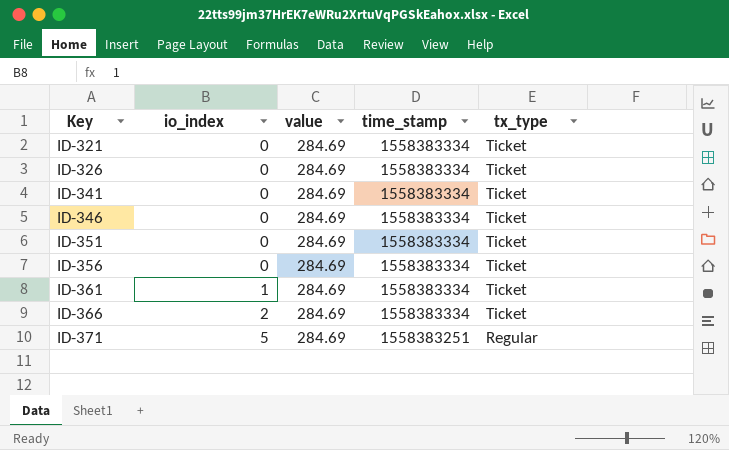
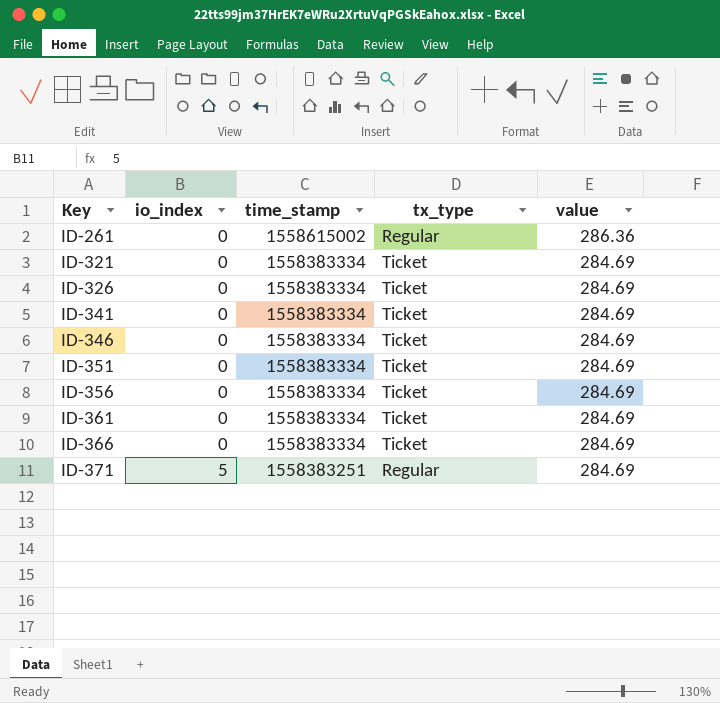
column value | position: 3 -> 5
row ID-261: none -> 0 | 1558615002 | Regular | 286.36
ID-361 | io_index: 1 -> 0
ID-366 | io_index: 2 -> 0

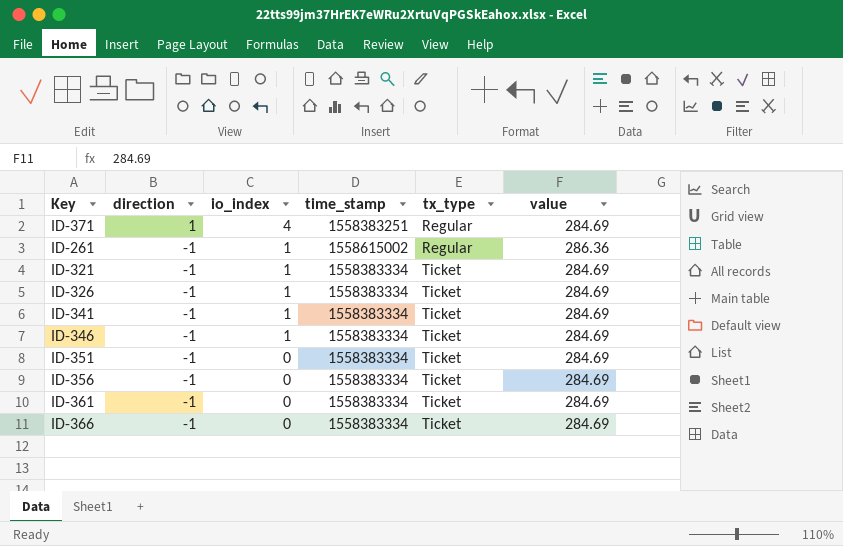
row order: Key ascending -> direction descending
column direction | position: none -> 2
ID-371 | io_index: 5 -> 4
ID-261 | io_index: 0 -> 1
ID-321 | io_index: 0 -> 1
ID-326 | io_index: 0 -> 1
ID-341 | io_index: 0 -> 1
ID-346 | io_index: 0 -> 1

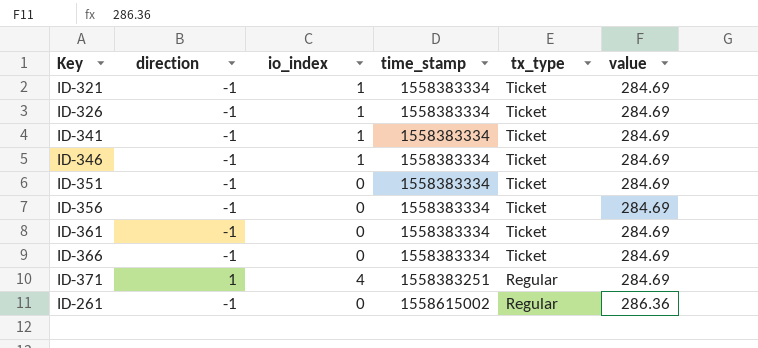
row order: direction descending -> tx_type descending
ID-261 | io_index: 1 -> 0

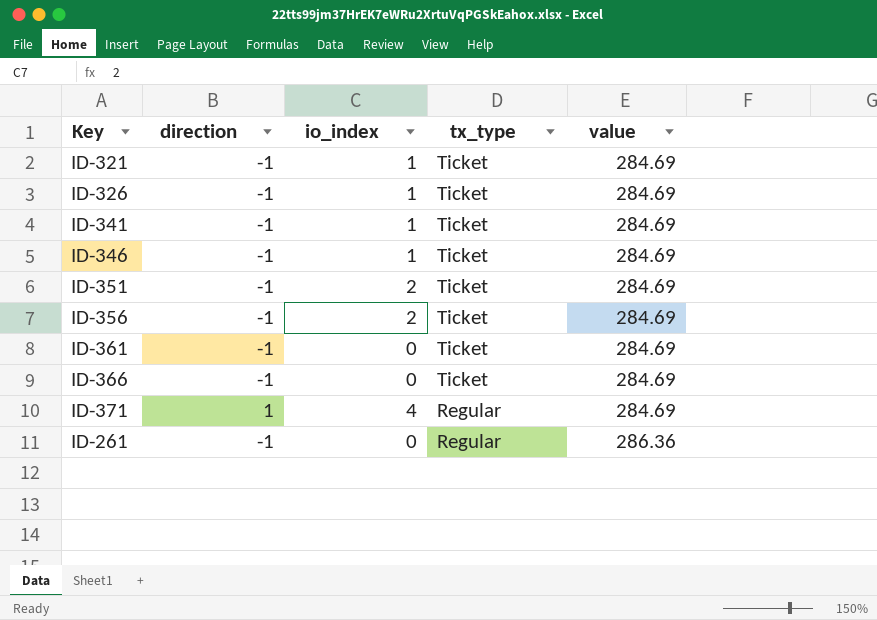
column time_stamp | position: 4 -> none
ID-351 | io_index: 0 -> 2
ID-356 | io_index: 0 -> 2

